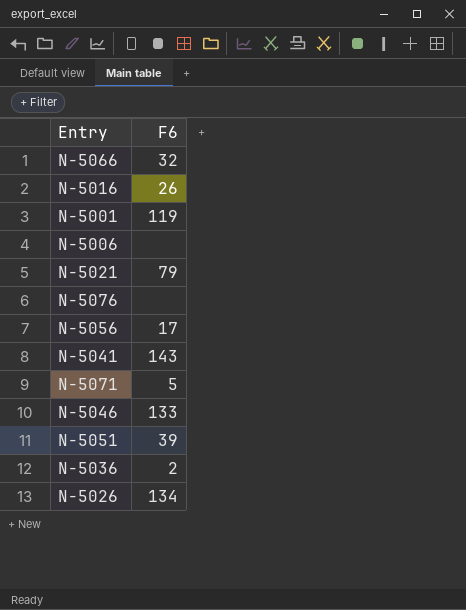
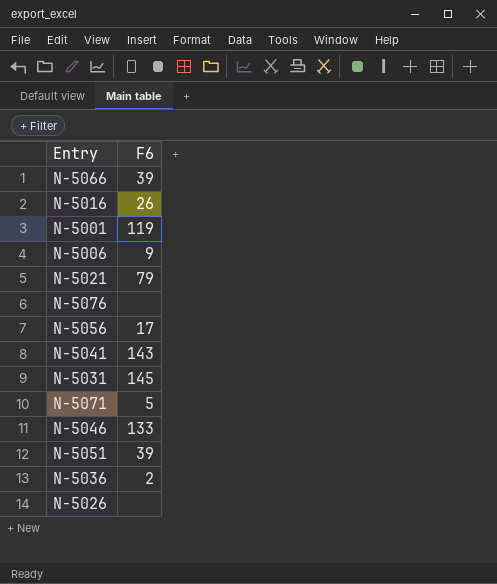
N-5066 | F6: 32 -> 39
N-5006 | F6: none -> 9
row N-5031: none -> 145
N-5026 | F6: 134 -> none

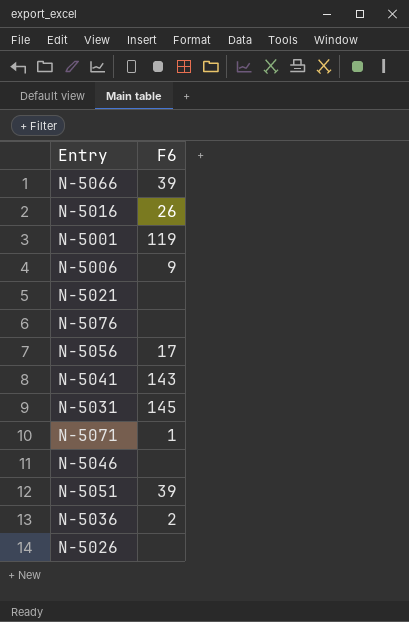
N-5021 | F6: 79 -> none
N-5071 | F6: 5 -> 1
N-5046 | F6: 133 -> none

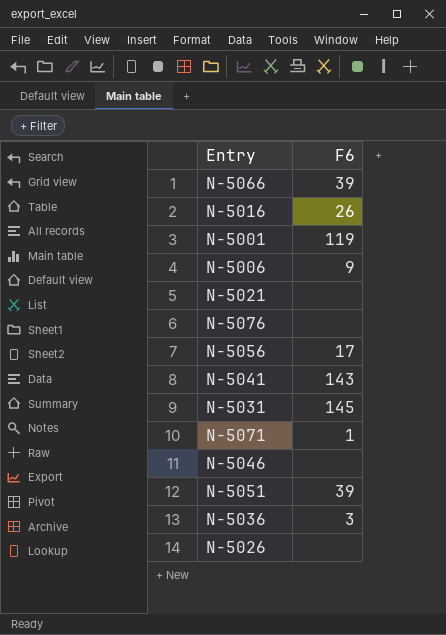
N-5036 | F6: 2 -> 3

